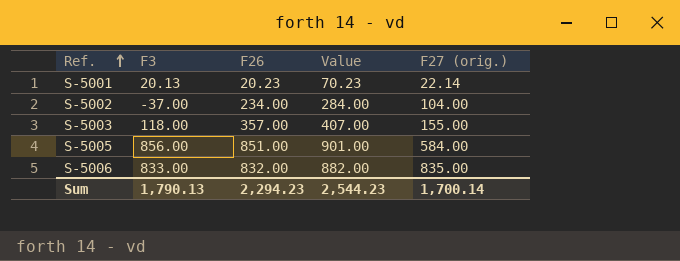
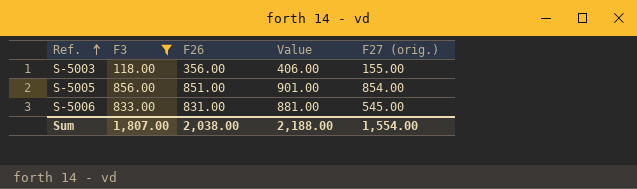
filter: none -> F3 >= 118.00
S-5003 | F26: 357.00 -> 356.00
S-5003 | Value: 407.00 -> 406.00
S-5005 | F27 (orig.): 584.00 -> 854.00
S-5006 | F26: 832.00 -> 831.00
S-5006 | Value: 882.00 -> 881.00
S-5006 | F27 (orig.): 835.00 -> 545.00
Sum | F3: 1,790.13 -> 1,807.00
Sum | F26: 2,294.23 -> 2,038.00
Sum | Value: 2,544.23 -> 2,188.00
Sum | F27 (orig.): 1,700.14 -> 1,554.00

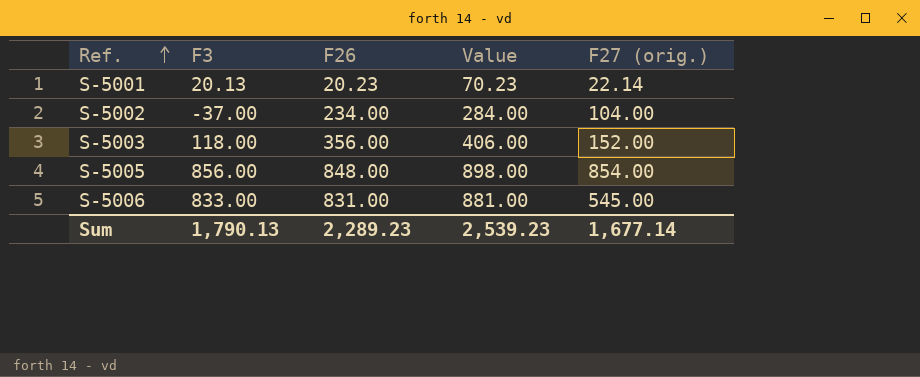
filter: F3 >= 118.00 -> none
S-5003 | F27 (orig.): 155.00 -> 152.00
S-5005 | F26: 851.00 -> 848.00
S-5005 | Value: 901.00 -> 898.00
Sum | F3: 1,807.00 -> 1,790.13
Sum | F26: 2,038.00 -> 2,289.23
Sum | Value: 2,188.00 -> 2,539.23
Sum | F27 (orig.): 1,554.00 -> 1,677.14

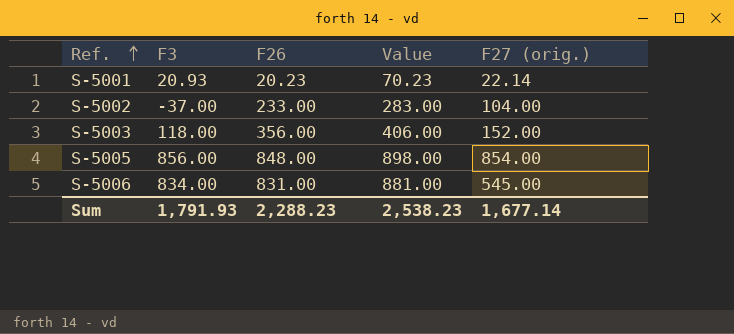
S-5001 | F3: 20.13 -> 20.93
S-5002 | F26: 234.00 -> 233.00
S-5002 | Value: 284.00 -> 283.00
S-5006 | F3: 833.00 -> 834.00
Sum | F3: 1,790.13 -> 1,791.93
Sum | F26: 2,289.23 -> 2,288.23
Sum | Value: 2,539.23 -> 2,538.23

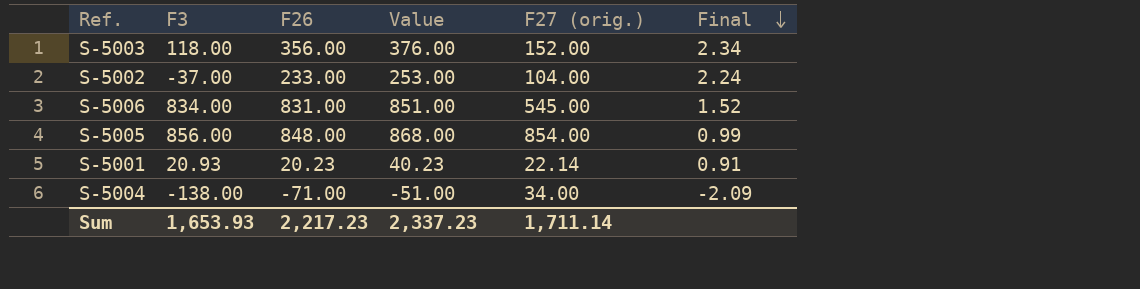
row order: Ref. ascending -> Final descending
column Value | formula: [F26] + 50 -> [F26] + 20
column Final | formula: none -> [F26] / [F27 (orig.)]
row S-5004: none -> -138.00 | -71.00 | -51.00 | 34.00 | -2.09
Sum | F3: 1,791.93 -> 1,653.93
Sum | F26: 2,288.23 -> 2,217.23
Sum | Value: 2,538.23 -> 2,337.23
Sum | F27 (orig.): 1,677.14 -> 1,711.14

